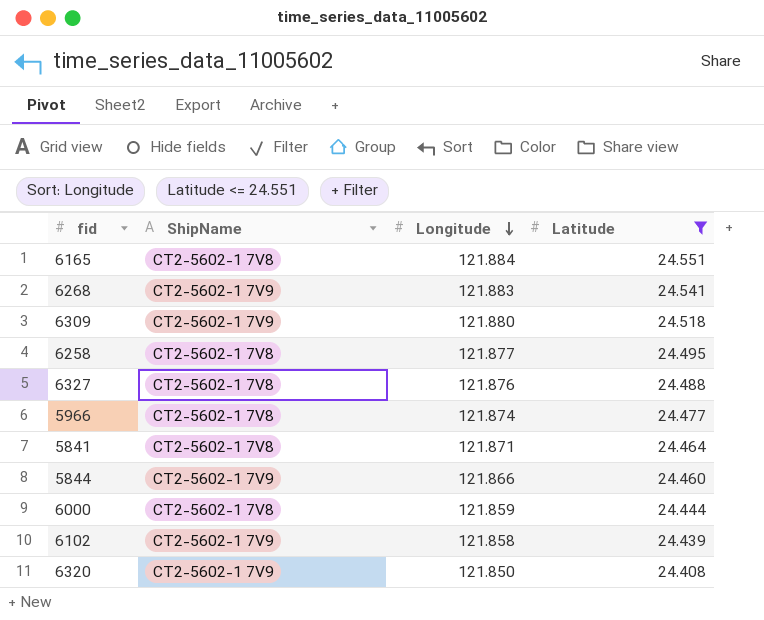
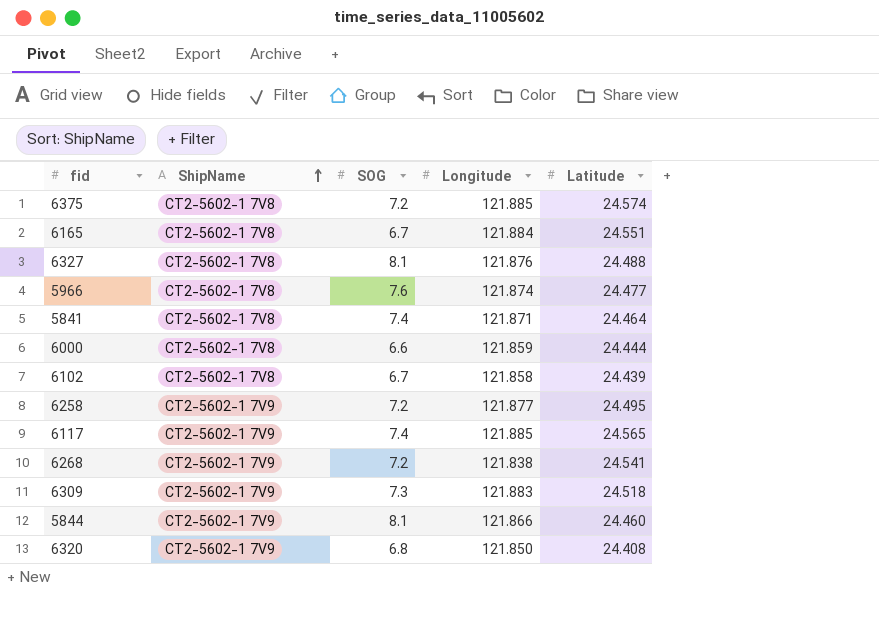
filter: Latitude <= 24.551 -> none
row order: Longitude descending -> ShipName ascending
column SOG | position: none -> 3
6102 | ShipName: CT2-5602-1 7V9 -> CT2-5602-1 7V8
6258 | ShipName: CT2-5602-1 7V8 -> CT2-5602-1 7V9
6268 | Longitude: 121.883 -> 121.838
6309 | Longitude: 121.880 -> 121.883

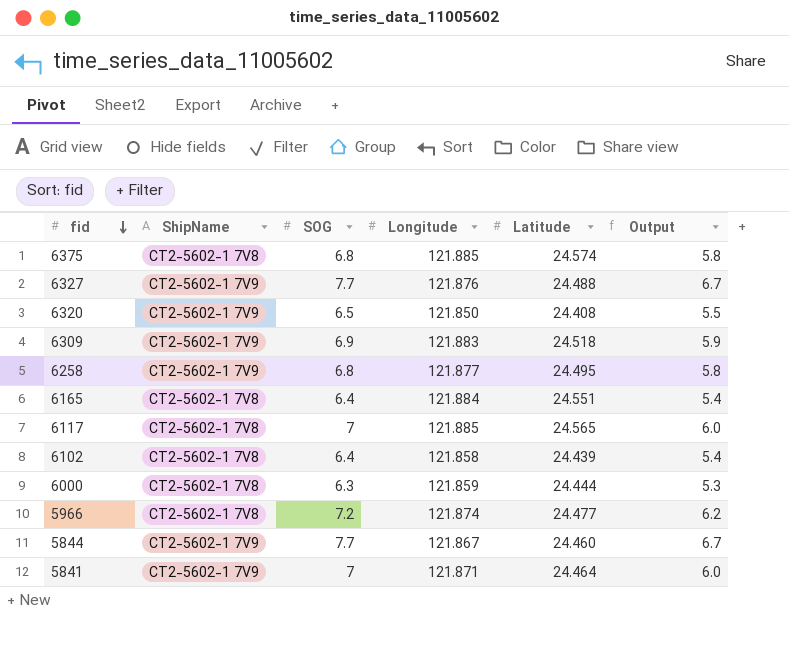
row order: ShipName ascending -> fid descending
column Output | formula: none -> [SOG] - 1
row 6268: CT2-5602-1 7V9 | 7.2 | 121.838 | 24.541 -> none
6375 | SOG: 7.2 -> 6.8
6327 | ShipName: CT2-5602-1 7V8 -> CT2-5602-1 7V9
6327 | SOG: 8.1 -> 7.7
6320 | SOG: 6.8 -> 6.5
6309 | SOG: 7.3 -> 6.9
6258 | SOG: 7.2 -> 6.8
6165 | SOG: 6.7 -> 6.4
6117 | ShipName: CT2-5602-1 7V9 -> CT2-5602-1 7V8
6117 | SOG: 7.4 -> 7
6102 | SOG: 6.7 -> 6.4
6000 | SOG: 6.6 -> 6.3
5966 | SOG: 7.6 -> 7.2
5844 | SOG: 8.1 -> 7.7
5844 | Longitude: 121.866 -> 121.867
5841 | ShipName: CT2-5602-1 7V8 -> CT2-5602-1 7V9
5841 | SOG: 7.4 -> 7

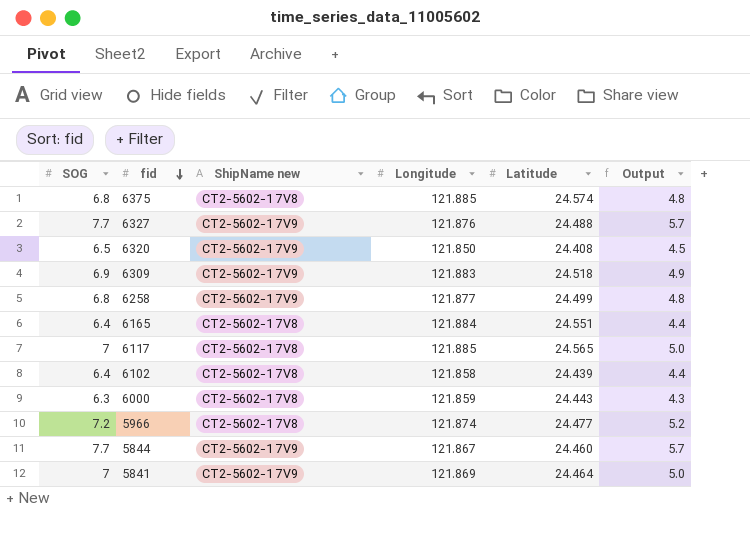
column SOG | position: 3 -> 1
column name: ShipName -> ShipName new
column Output | formula: [SOG] - 1 -> [SOG] - 2
6258 | Latitude: 24.495 -> 24.499
6000 | Latitude: 24.444 -> 24.443
5841 | Longitude: 121.871 -> 121.869

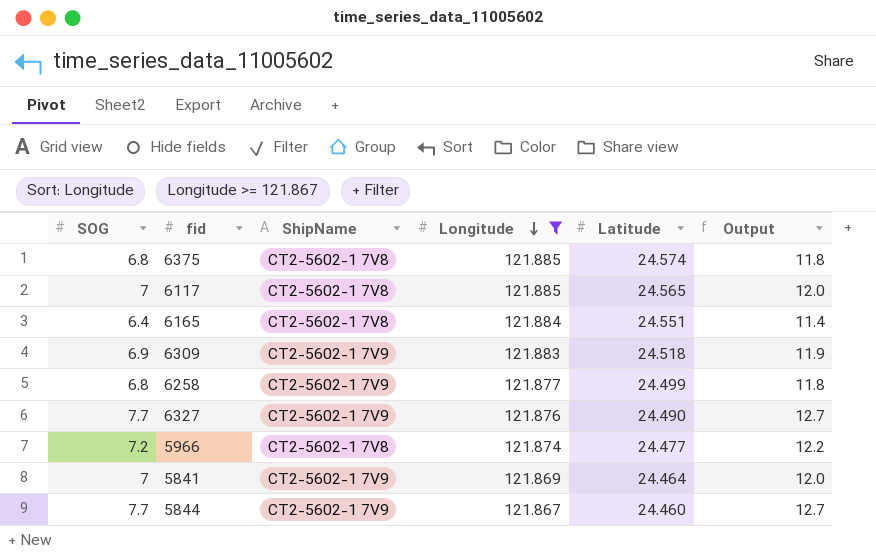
filter: none -> Longitude >= 121.867
row order: fid descending -> Longitude descending
column name: ShipName new -> ShipName
column Output | formula: [SOG] - 2 -> [SOG] + 5
6327 | Latitude: 24.488 -> 24.490

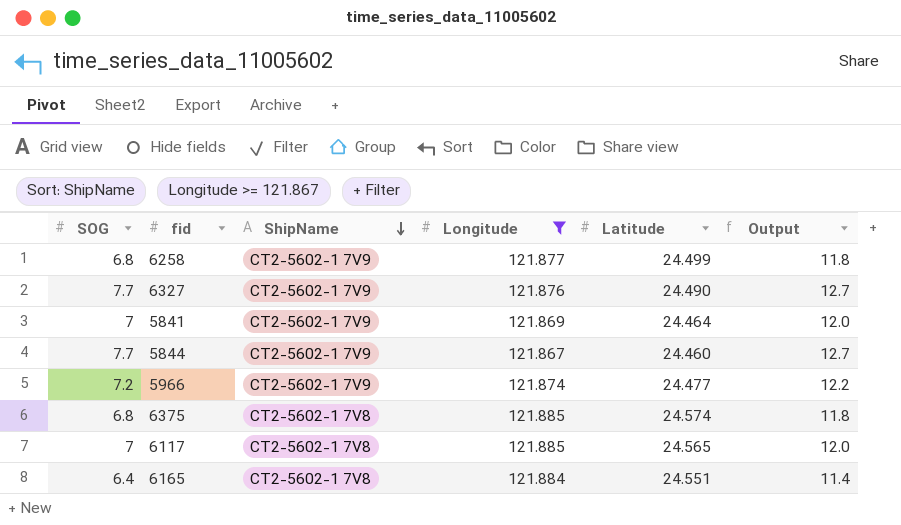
row order: Longitude descending -> ShipName descending
row 6309: 6.9 | CT2-5602-1 7V9 | 121.883 | 24.518 | 11.9 -> none
5966 | ShipName: CT2-5602-1 7V8 -> CT2-5602-1 7V9

